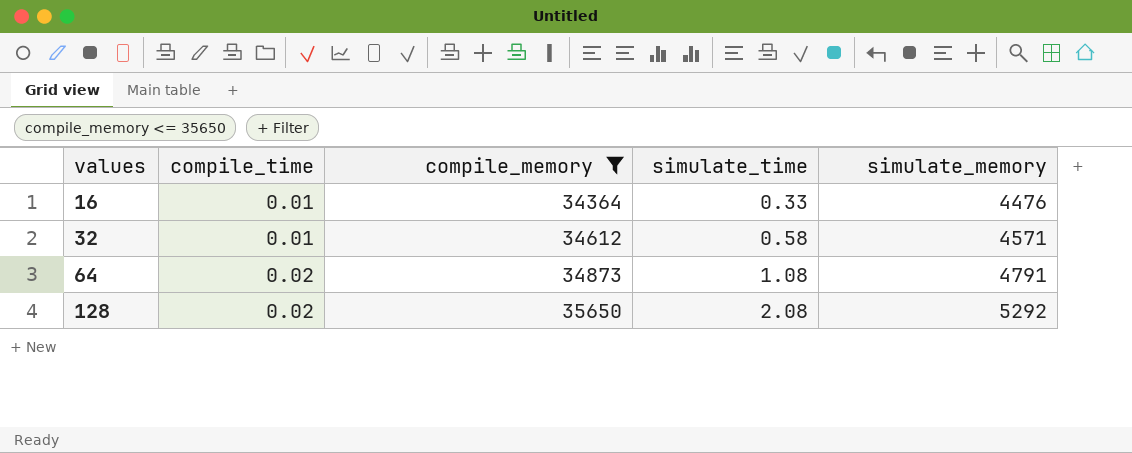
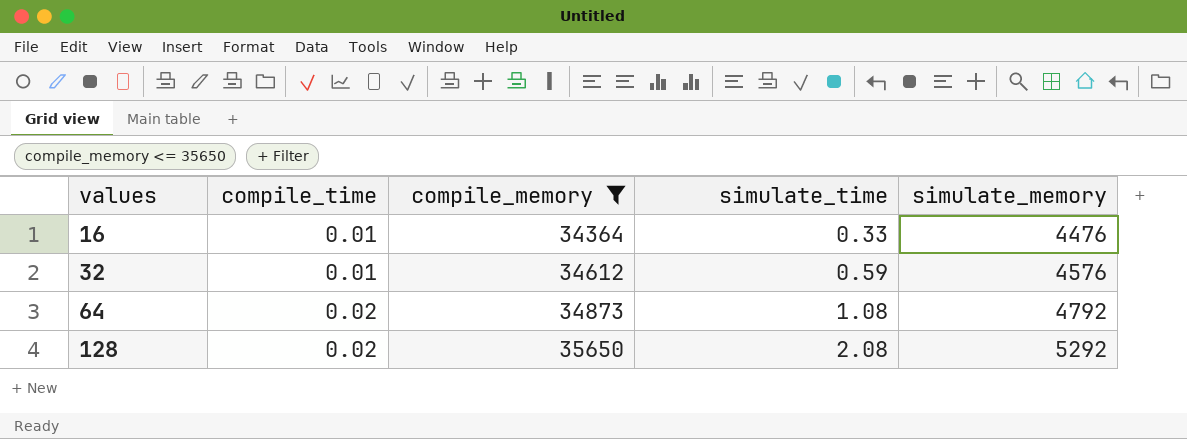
32 | simulate_time: 0.58 -> 0.59
32 | simulate_memory: 4571 -> 4576
64 | simulate_memory: 4791 -> 4792

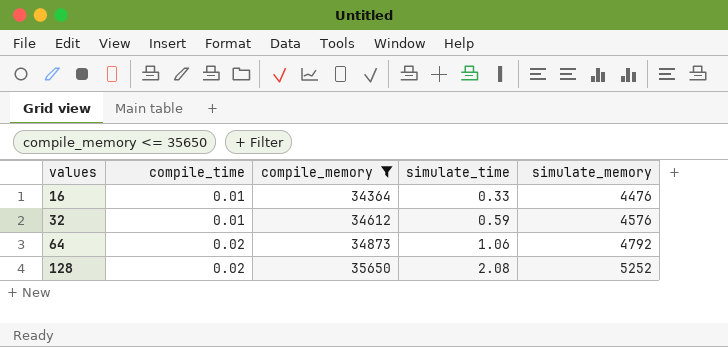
64 | simulate_time: 1.08 -> 1.06
128 | simulate_memory: 5292 -> 5252

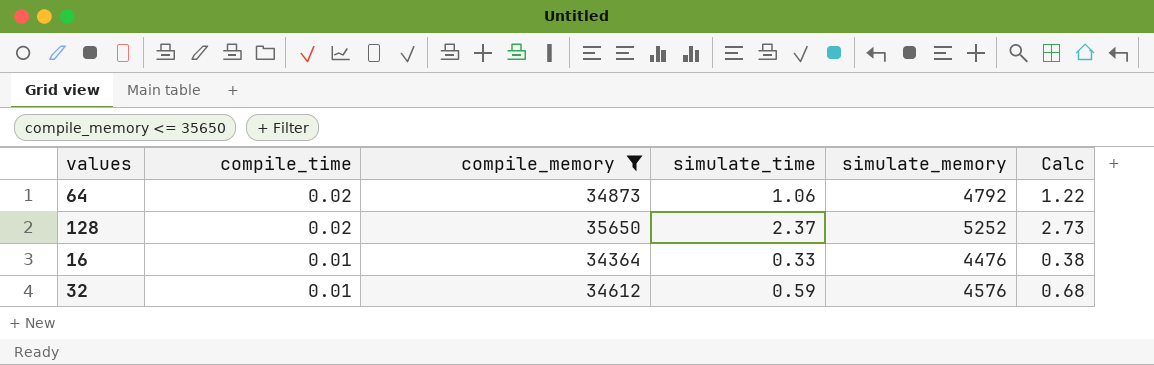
row order: values ascending -> compile_time descending
column Calc | formula: none -> [simulate_time] * 1.15
128 | simulate_time: 2.08 -> 2.37

